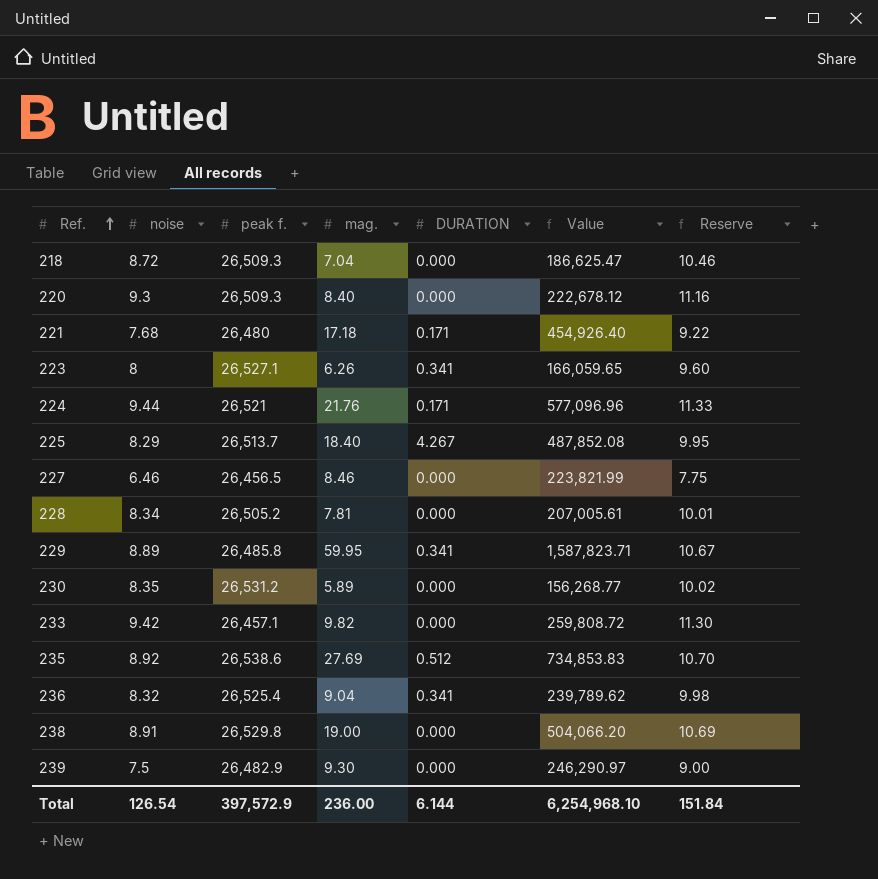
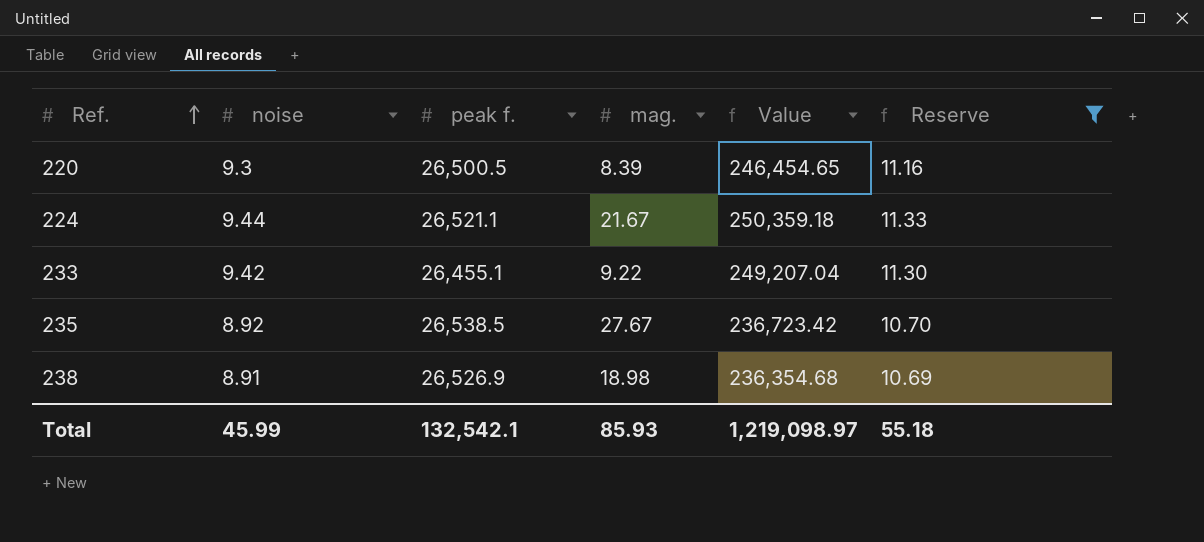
filter: none -> Reserve >= 10.69
column DURATION | position: 5 -> none
column Value | formula: [peak f.] * [mag.] -> [noise] * [peak f.]
220 | peak f.: 26,509.3 -> 26,500.5
220 | mag.: 8.40 -> 8.39
224 | peak f.: 26,521 -> 26,521.1
224 | mag.: 21.76 -> 21.67
233 | peak f.: 26,457.1 -> 26,455.1
233 | mag.: 9.82 -> 9.22
235 | peak f.: 26,538.6 -> 26,538.5
235 | mag.: 27.69 -> 27.67
238 | peak f.: 26,529.8 -> 26,526.9
238 | mag.: 19.00 -> 18.98
Total | noise: 126.54 -> 45.99
Total | peak f.: 397,572.9 -> 132,542.1
Total | mag.: 236.00 -> 85.93
Total | Value: 6,254,968.10 -> 1,219,098.97
Total | Reserve: 151.84 -> 55.18

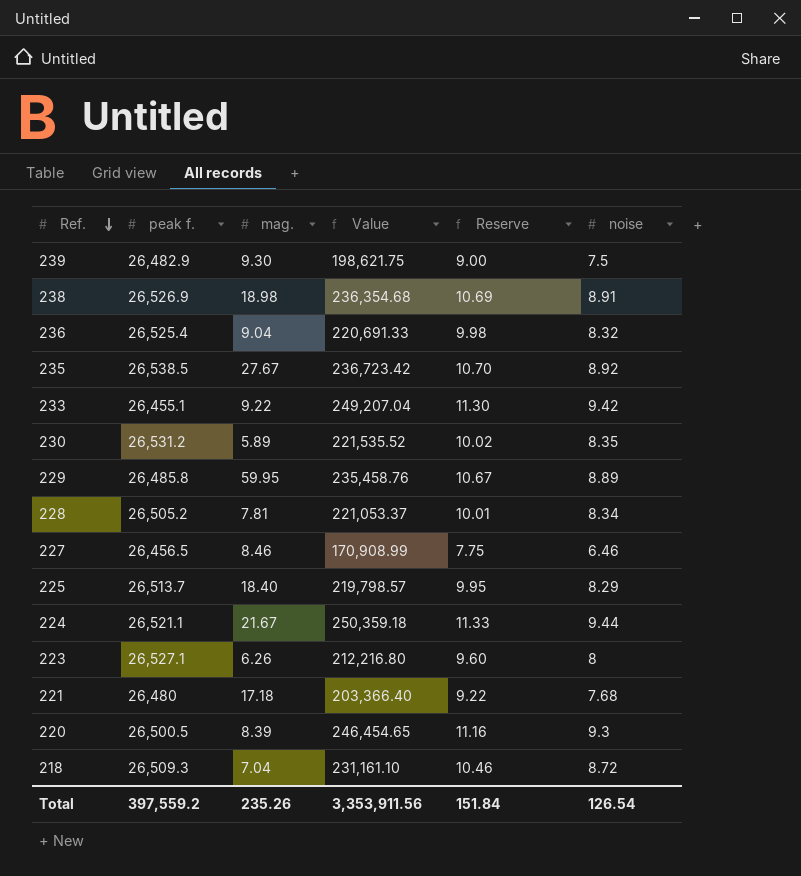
filter: Reserve >= 10.69 -> none
row order: Ref. ascending -> Ref. descending
column noise | position: 2 -> 6
Total | peak f.: 132,542.1 -> 397,559.2
Total | mag.: 85.93 -> 235.26
Total | Value: 1,219,098.97 -> 3,353,911.56
Total | Reserve: 55.18 -> 151.84
Total | noise: 45.99 -> 126.54

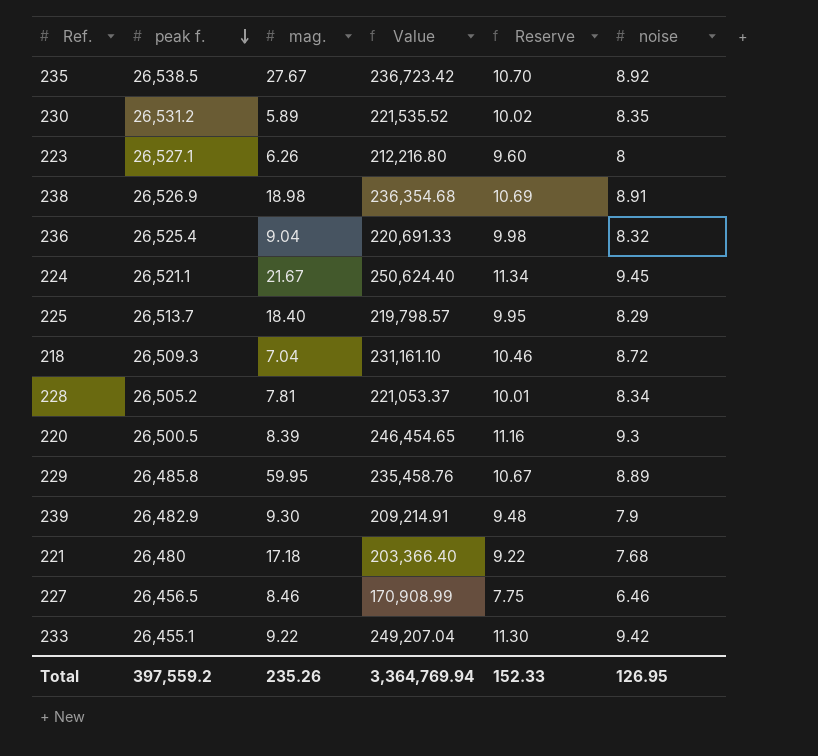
row order: Ref. descending -> peak f. descending
224 | Value: 250,359.18 -> 250,624.40
224 | Reserve: 11.33 -> 11.34
224 | noise: 9.44 -> 9.45
239 | Value: 198,621.75 -> 209,214.91
239 | Reserve: 9.00 -> 9.48
239 | noise: 7.5 -> 7.9
Total | Value: 3,353,911.56 -> 3,364,769.94
Total | Reserve: 151.84 -> 152.33
Total | noise: 126.54 -> 126.95

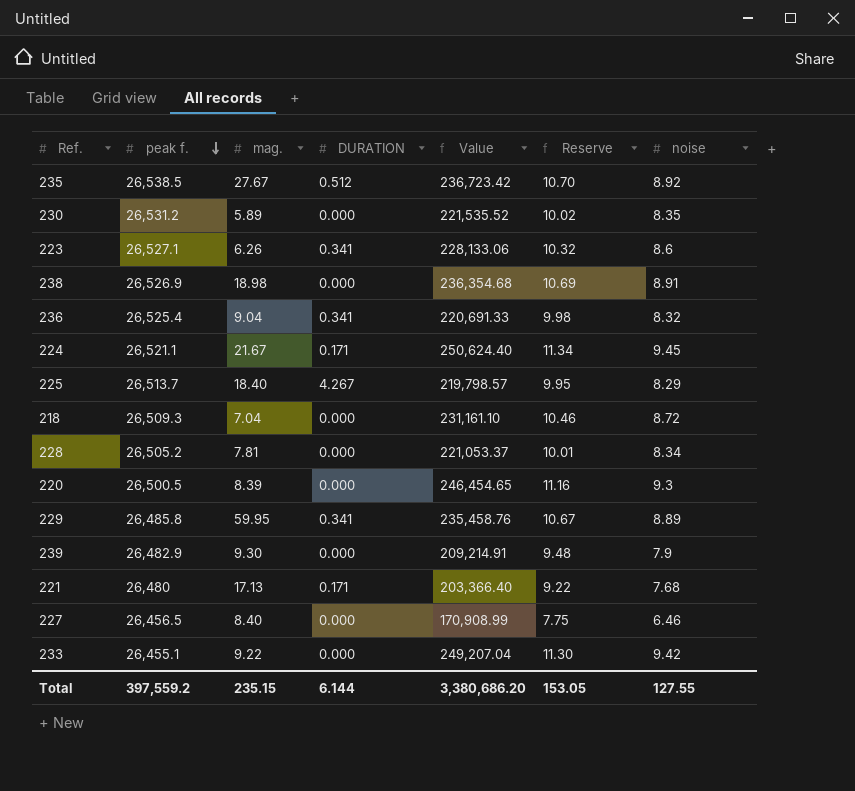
column DURATION | position: none -> 4
223 | Value: 212,216.80 -> 228,133.06
223 | Reserve: 9.60 -> 10.32
223 | noise: 8 -> 8.6
221 | mag.: 17.18 -> 17.13
227 | mag.: 8.46 -> 8.40
Total | mag.: 235.26 -> 235.15
Total | Value: 3,364,769.94 -> 3,380,686.20
Total | Reserve: 152.33 -> 153.05
Total | noise: 126.95 -> 127.55

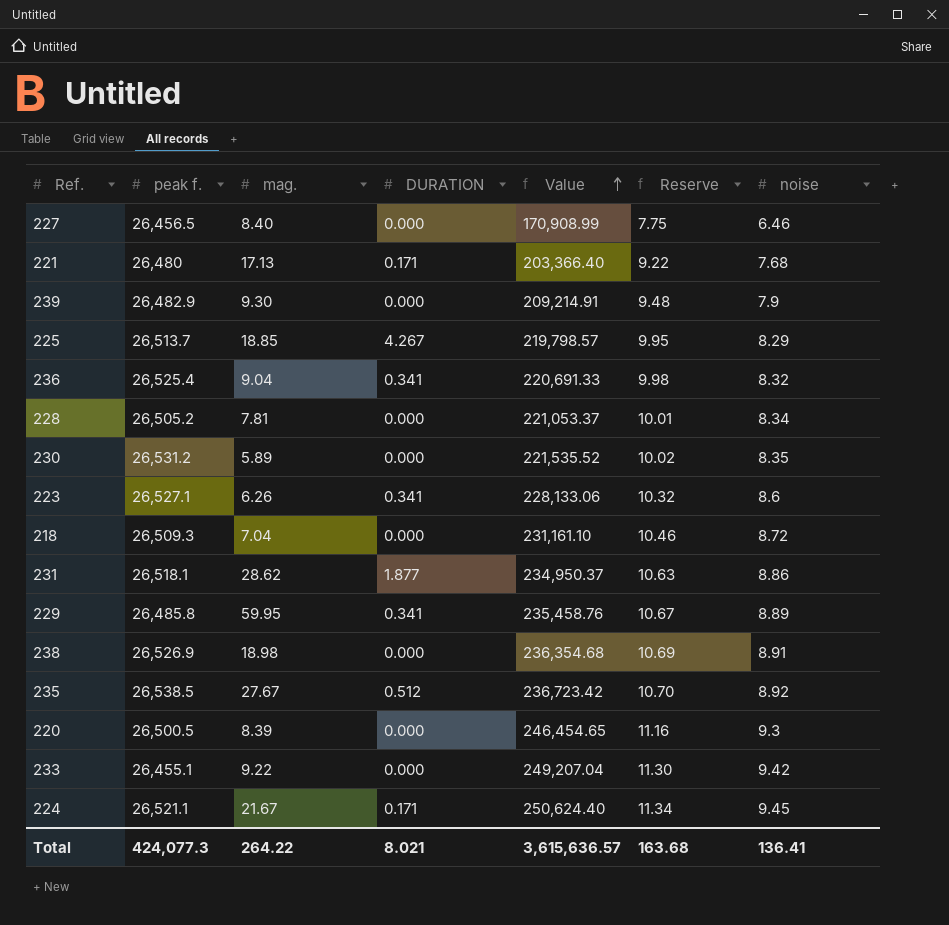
row order: peak f. descending -> Value ascending
225 | mag.: 18.40 -> 18.85
row 231: none -> 26,518.1 | 28.62 | 1.877 | 234,950.37 | 10.63 | 8.86
Total | peak f.: 397,559.2 -> 424,077.3
Total | mag.: 235.15 -> 264.22
Total | DURATION: 6.144 -> 8.021
Total | Value: 3,380,686.20 -> 3,615,636.57
Total | Reserve: 153.05 -> 163.68
Total | noise: 127.55 -> 136.41

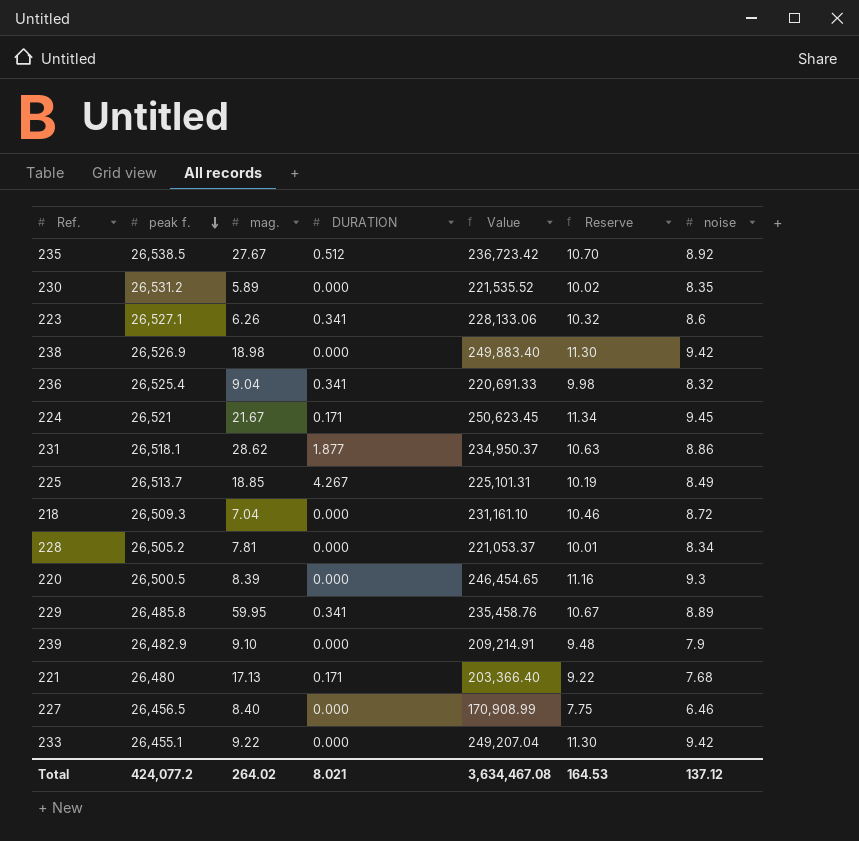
row order: Value ascending -> peak f. descending
238 | Value: 236,354.68 -> 249,883.40
238 | Reserve: 10.69 -> 11.30
238 | noise: 8.91 -> 9.42
224 | peak f.: 26,521.1 -> 26,521
224 | Value: 250,624.40 -> 250,623.45
225 | Value: 219,798.57 -> 225,101.31
225 | Reserve: 9.95 -> 10.19
225 | noise: 8.29 -> 8.49
239 | mag.: 9.30 -> 9.10
Total | peak f.: 424,077.3 -> 424,077.2
Total | mag.: 264.22 -> 264.02
Total | Value: 3,615,636.57 -> 3,634,467.08
Total | Reserve: 163.68 -> 164.53
Total | noise: 136.41 -> 137.12

